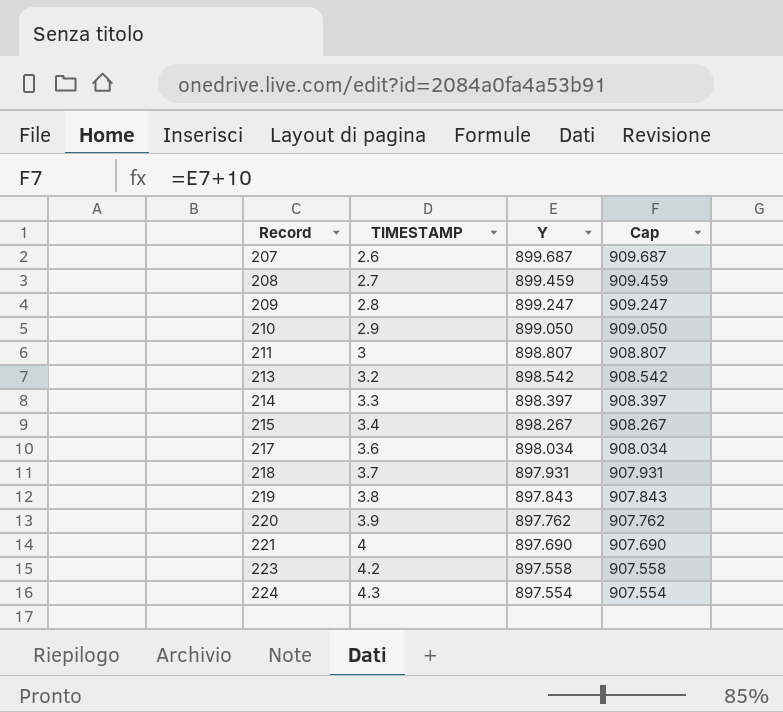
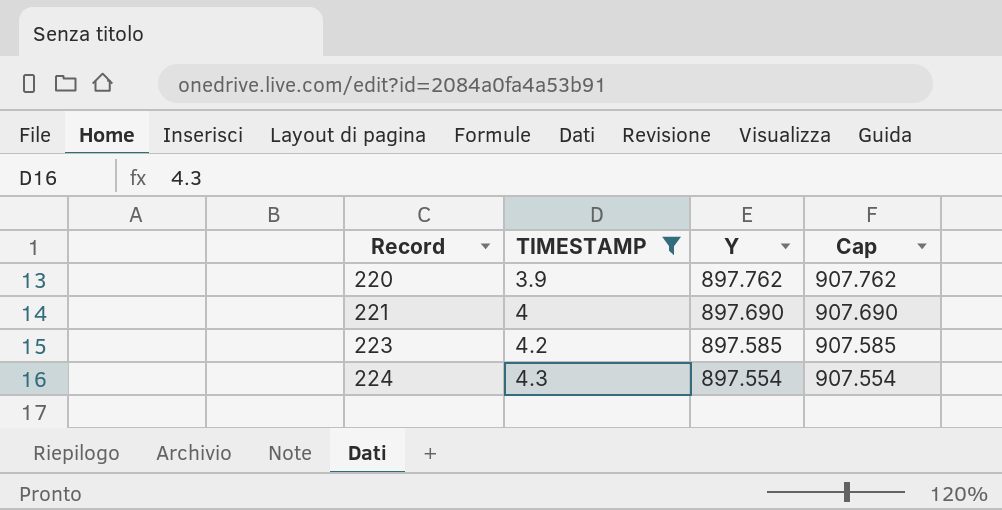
filter: none -> TIMESTAMP >= 3.9
223 | Y: 897.558 -> 897.585
223 | Cap: 907.558 -> 907.585

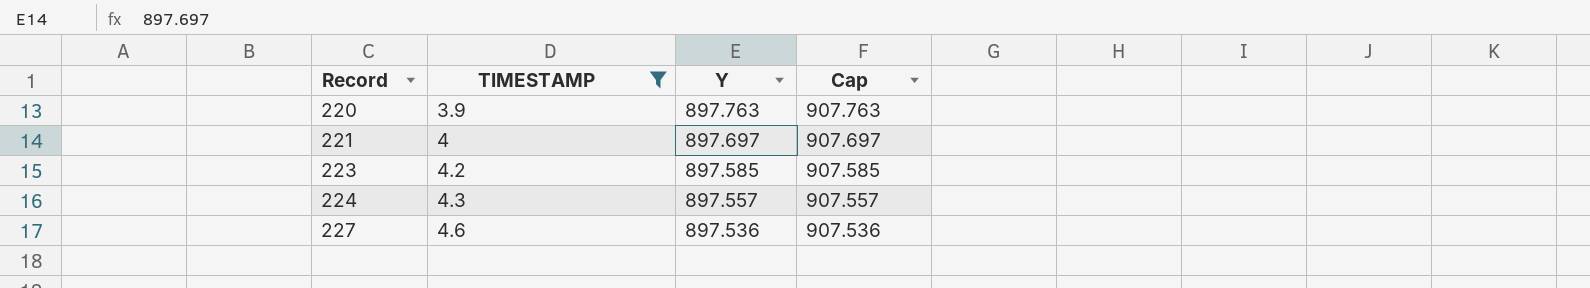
220 | Y: 897.762 -> 897.763
220 | Cap: 907.762 -> 907.763
221 | Y: 897.690 -> 897.697
221 | Cap: 907.690 -> 907.697
224 | Y: 897.554 -> 897.557
224 | Cap: 907.554 -> 907.557
row 227: none -> 4.6 | 897.536 | 907.536

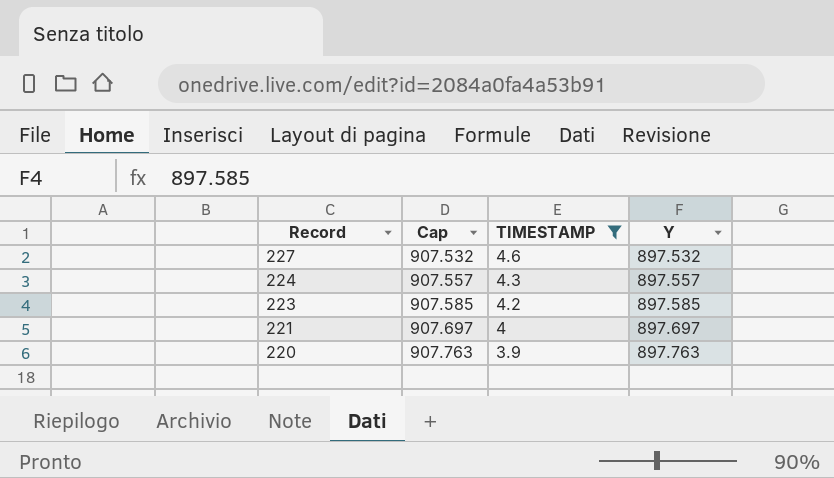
row order: Record ascending -> Record descending
column Cap | position: 4 -> 2
227 | Cap: 907.536 -> 907.532
227 | Y: 897.536 -> 897.532

